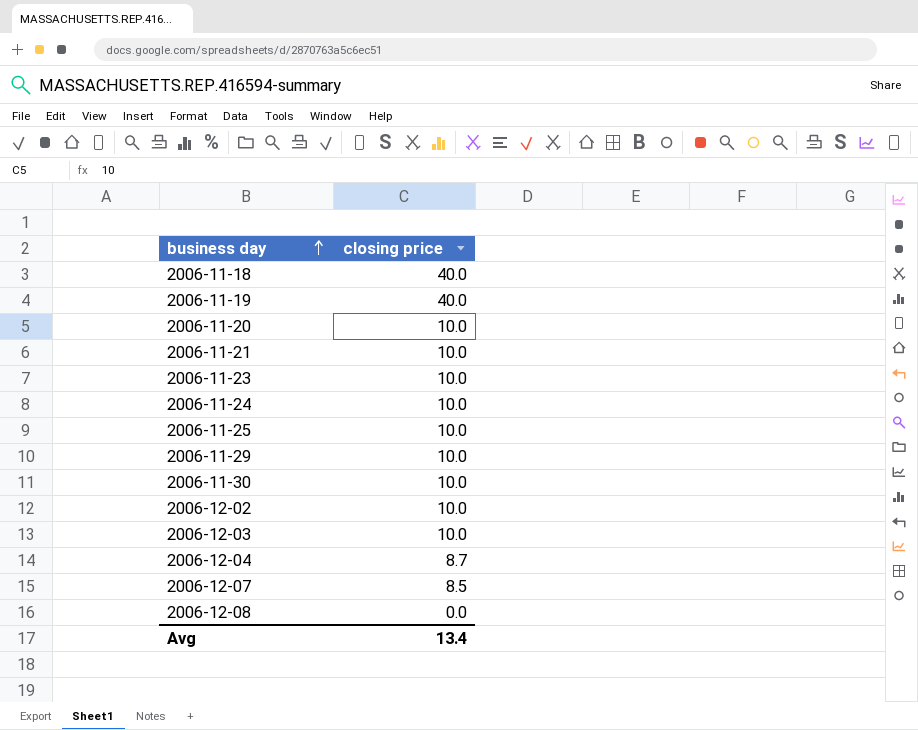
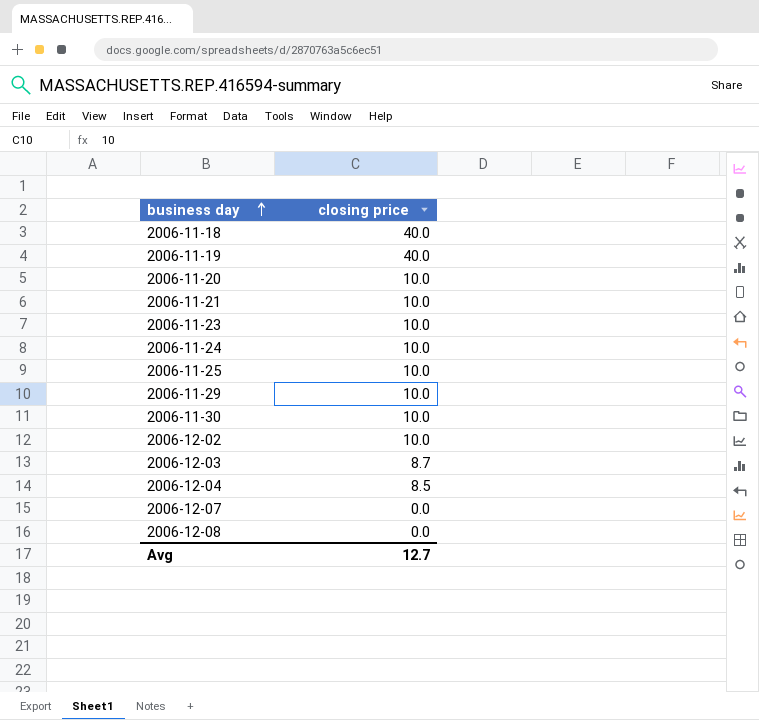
2006-12-03 | closing price: 10.0 -> 8.7
2006-12-04 | closing price: 8.7 -> 8.5
2006-12-07 | closing price: 8.5 -> 0.0
Avg | closing price: 13.4 -> 12.7

